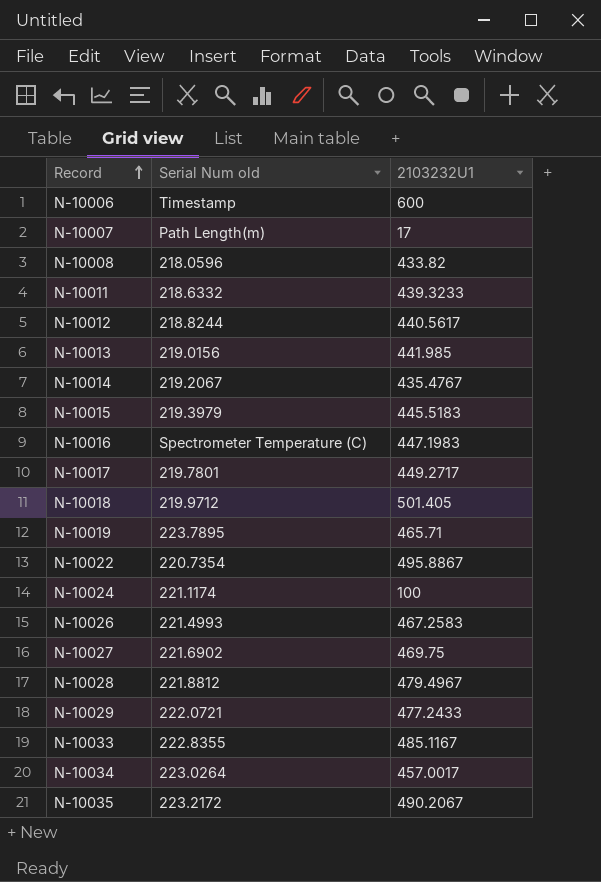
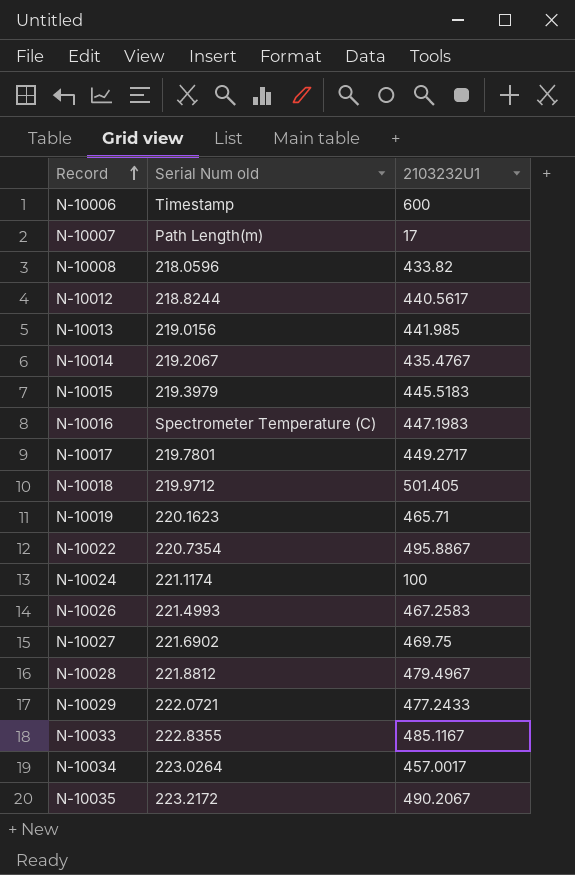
row N-10011: 218.6332 | 439.3233 -> none
N-10019 | Serial Num old: 223.7895 -> 220.1623

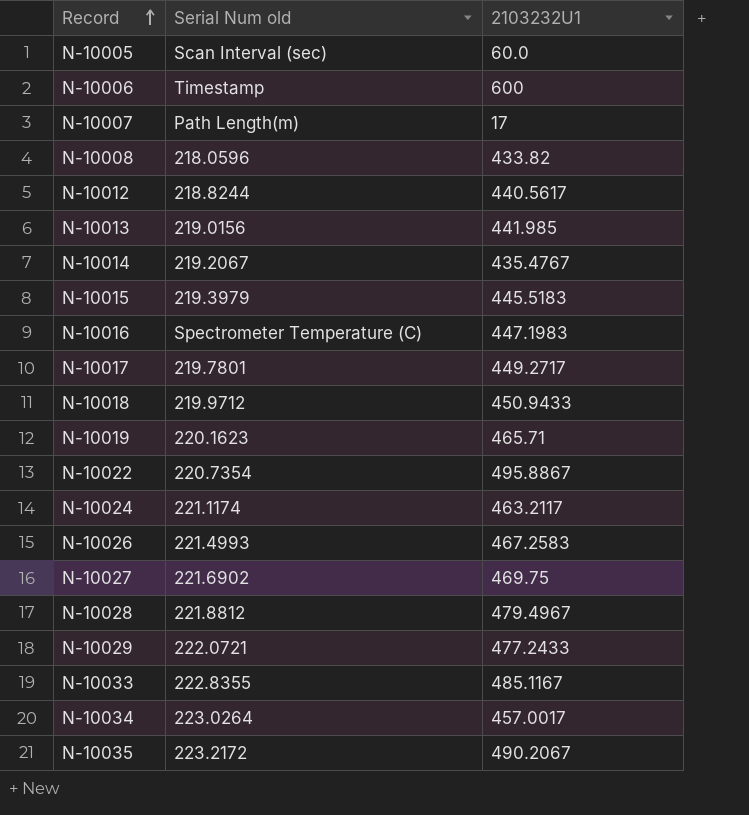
row N-10005: none -> Scan Interval (sec) | 60.0
N-10018 | 2103232U1: 501.405 -> 450.9433
N-10024 | 2103232U1: 100 -> 463.2117

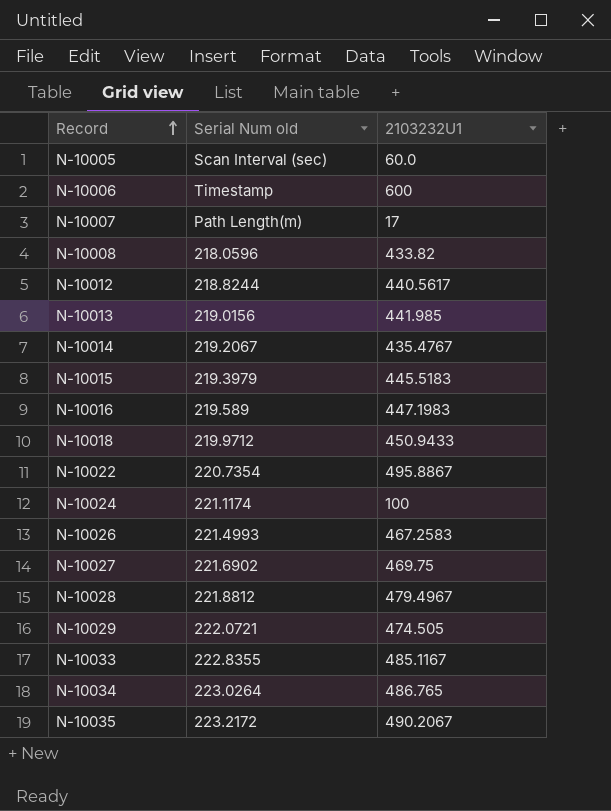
row N-10017: 219.7801 | 449.2717 -> none
row N-10019: 220.1623 | 465.71 -> none
N-10016 | Serial Num old: Spectrometer Temperature (C) -> 219.589
N-10024 | 2103232U1: 463.2117 -> 100
N-10029 | 2103232U1: 477.2433 -> 474.505
N-10034 | 2103232U1: 457.0017 -> 486.765

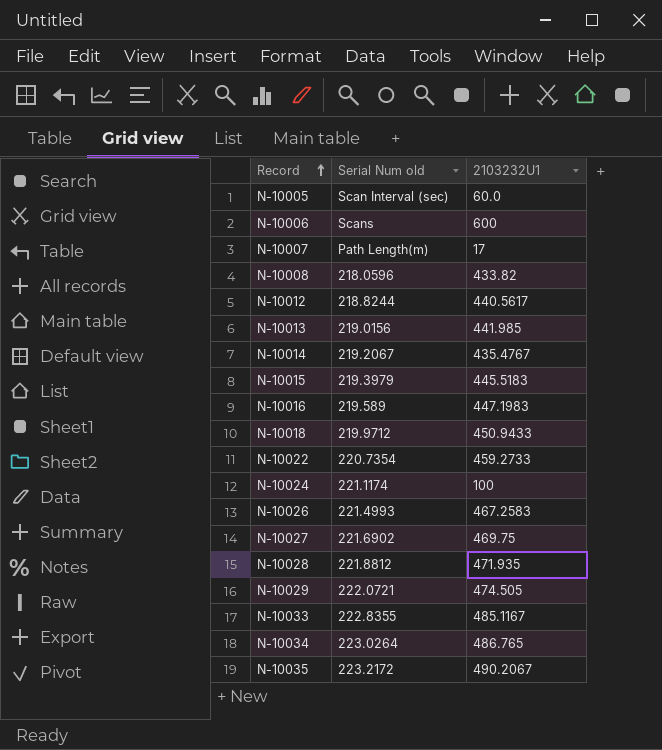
N-10006 | Serial Num old: Timestamp -> Scans
N-10022 | 2103232U1: 495.8867 -> 459.2733
N-10028 | 2103232U1: 479.4967 -> 471.935

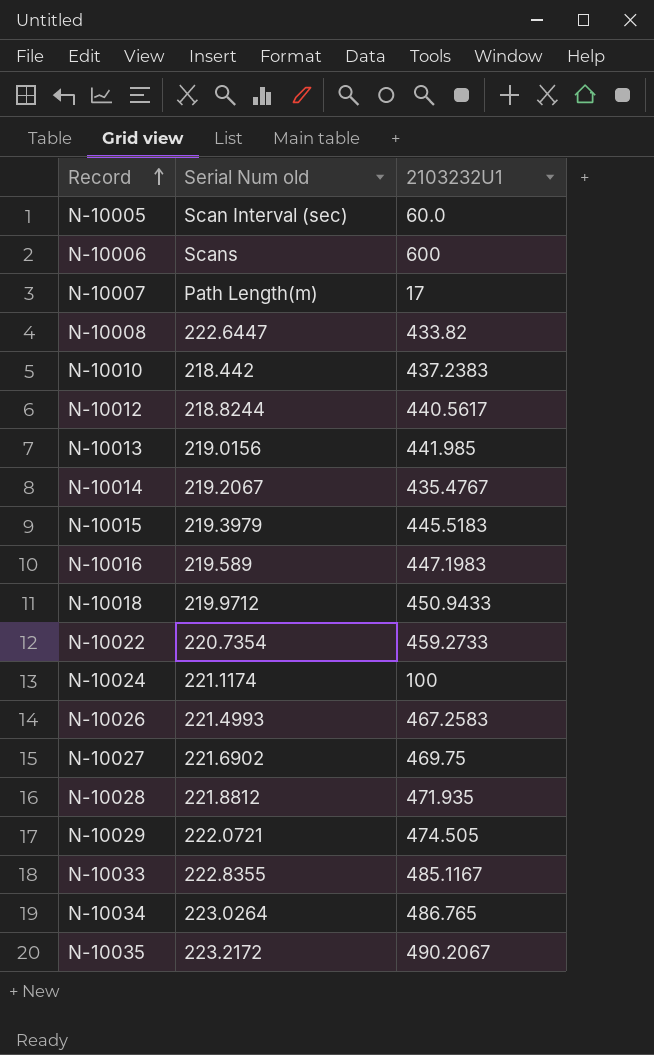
N-10008 | Serial Num old: 218.0596 -> 222.6447
row N-10010: none -> 218.442 | 437.2383

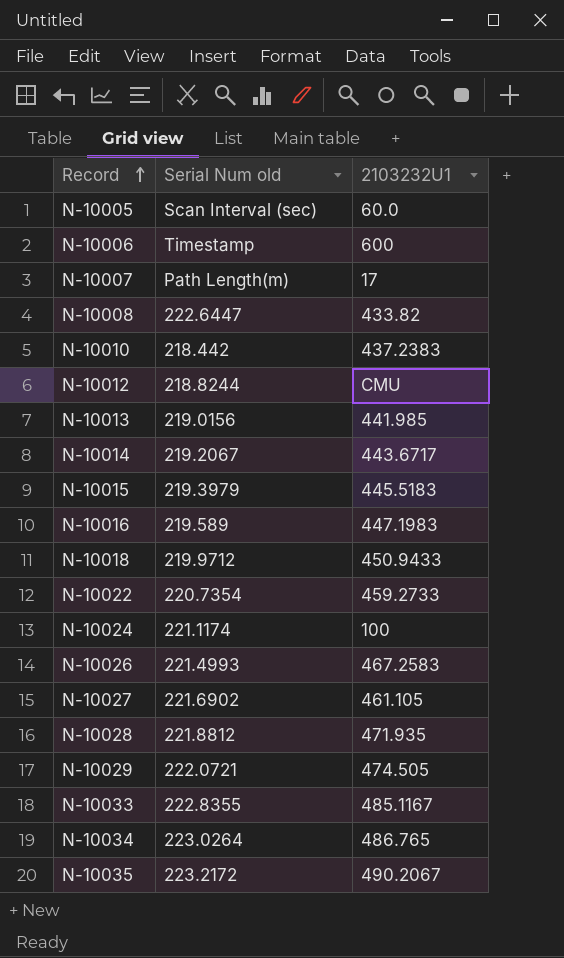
N-10006 | Serial Num old: Scans -> Timestamp
N-10012 | 2103232U1: 440.5617 -> CMU
N-10014 | 2103232U1: 435.4767 -> 443.6717
N-10027 | 2103232U1: 469.75 -> 461.105

